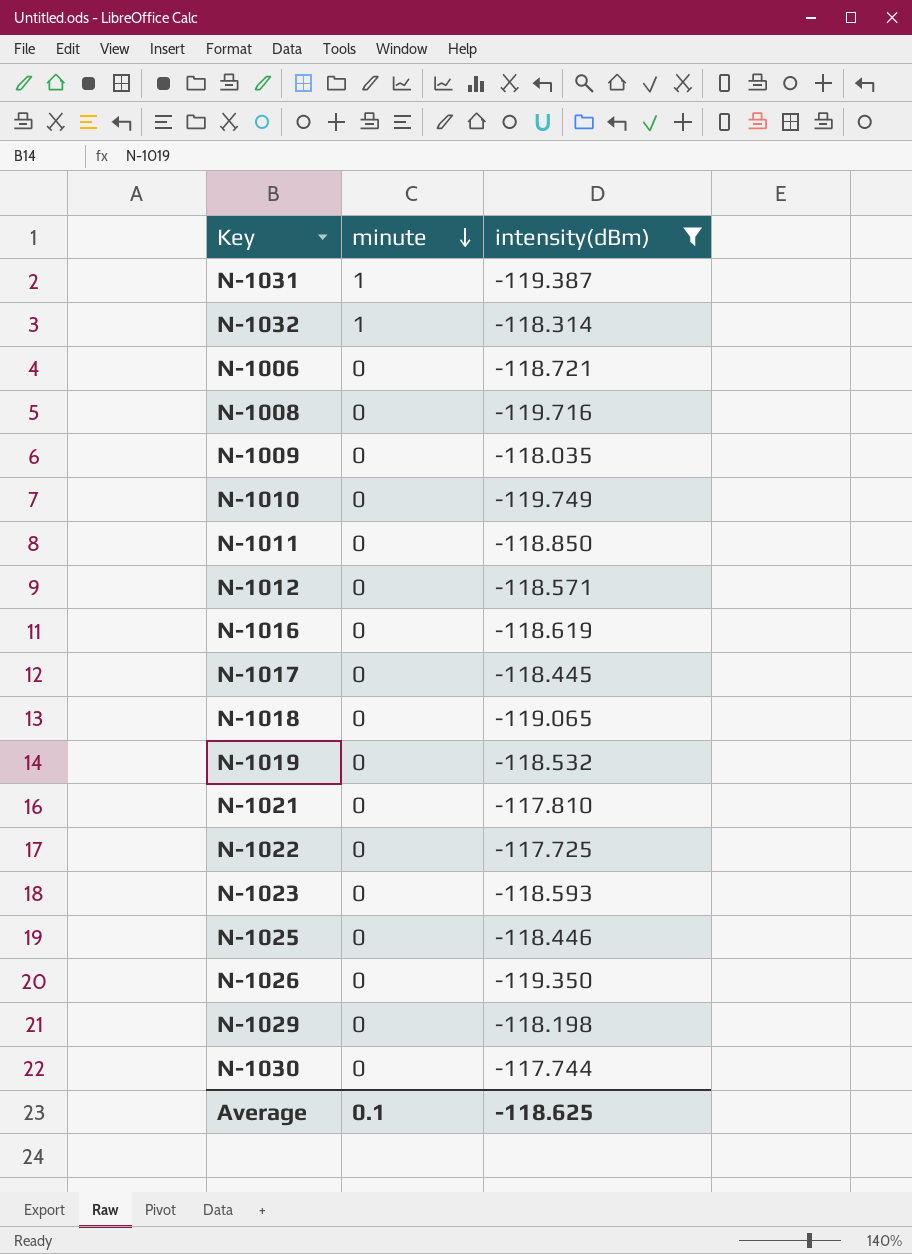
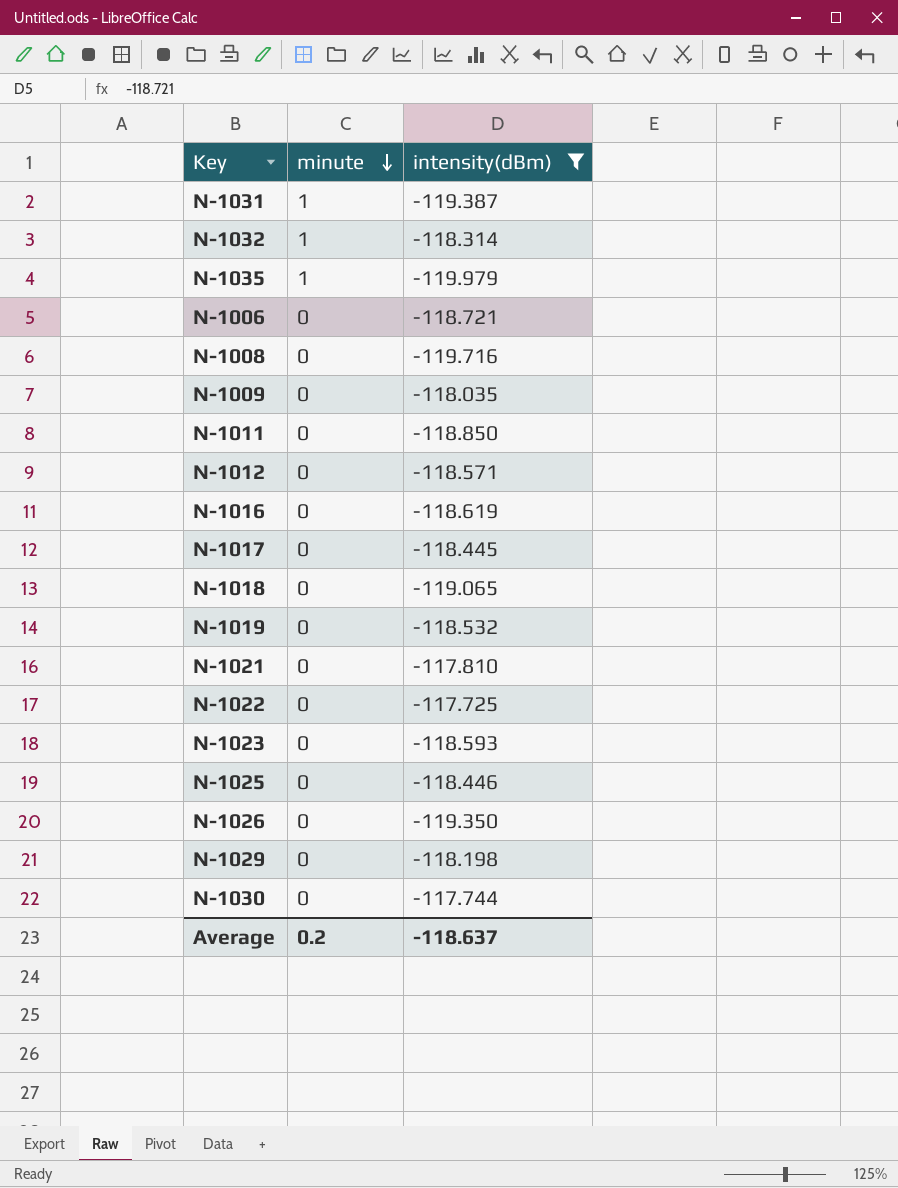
row N-1010: 0 | -119.749 -> none
row N-1035: none -> 1 | -119.979
Average | minute: 0.1 -> 0.2
Average | intensity(dBm): -118.625 -> -118.637

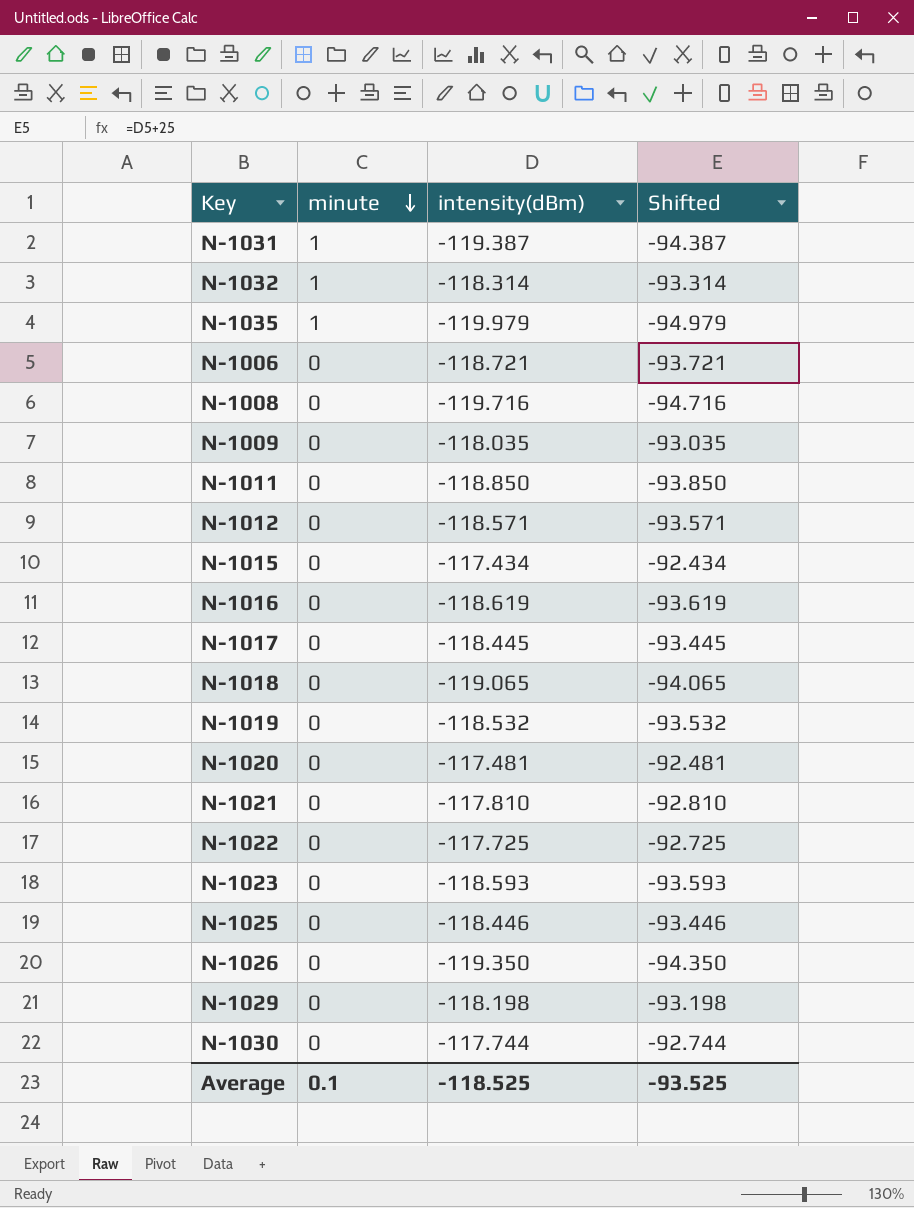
filter: intensity(dBm) <= -117.725 -> none
column Shifted | formula: none -> [intensity(dBm)] + 25
Average | minute: 0.2 -> 0.1
Average | intensity(dBm): -118.637 -> -118.525

